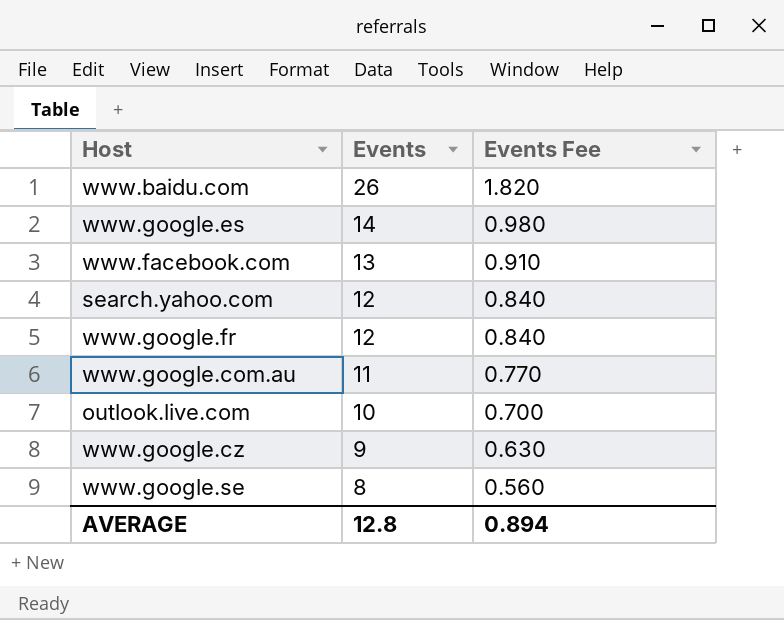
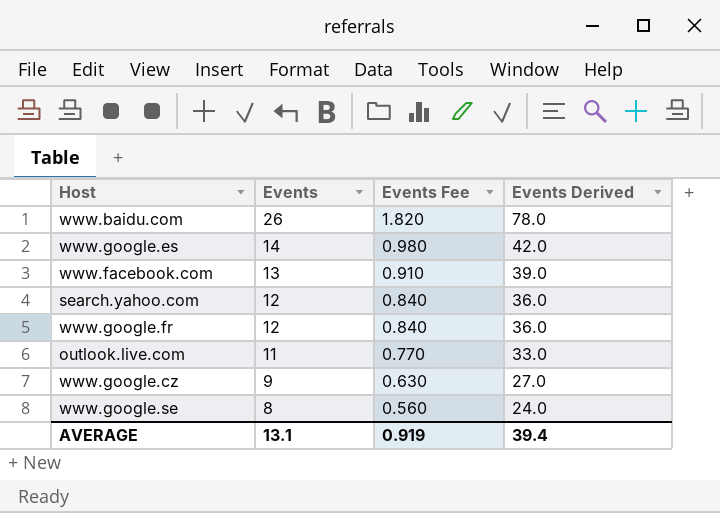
column Events Derived | formula: none -> [Events] * 3
row www.google.com.au: 11 | 0.770 -> none
outlook.live.com | Events: 10 -> 11
outlook.live.com | Events Fee: 0.700 -> 0.770
AVERAGE | Events: 12.8 -> 13.1
AVERAGE | Events Fee: 0.894 -> 0.919

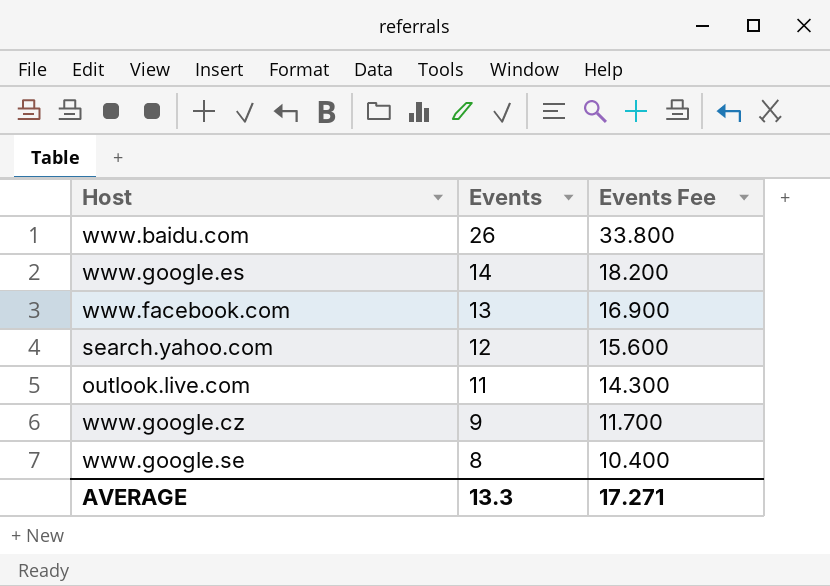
column Events Derived | formula: [Events] * 3 -> none
column Events Fee | formula: [Events] * 0.07 -> [Events] * 1.3
row www.google.fr: 12 | 0.840 | 36.0 -> none
AVERAGE | Events: 13.1 -> 13.3
AVERAGE | Events Fee: 0.919 -> 17.271

